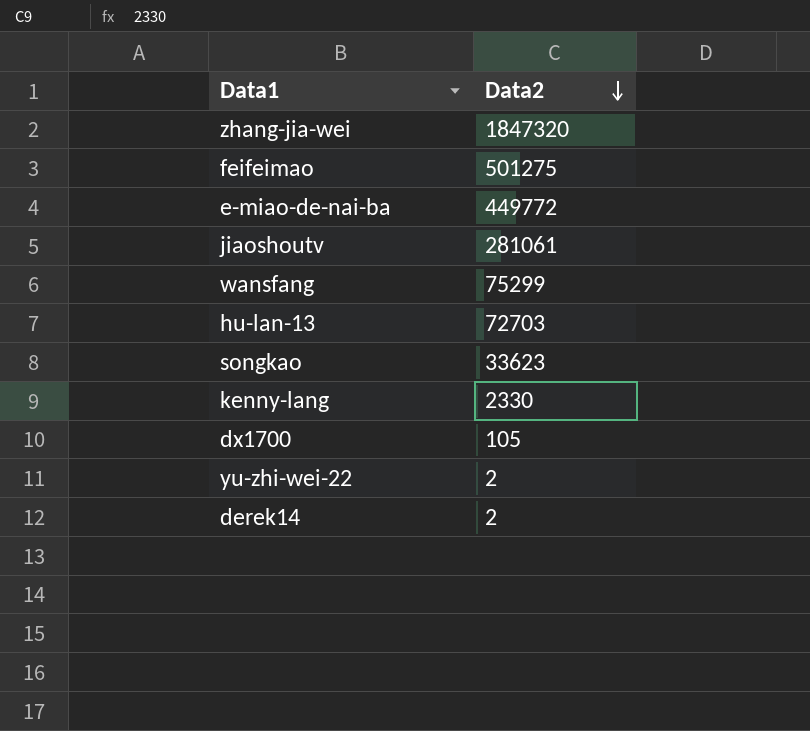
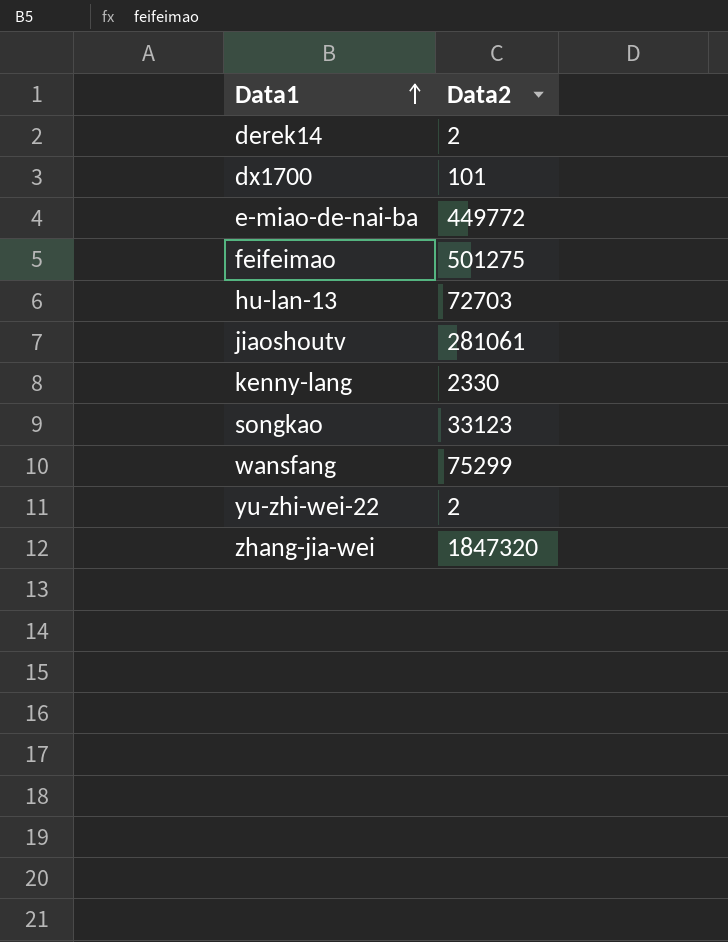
row order: Data2 descending -> Data1 ascending
dx1700 | Data2: 105 -> 101
songkao | Data2: 33623 -> 33123

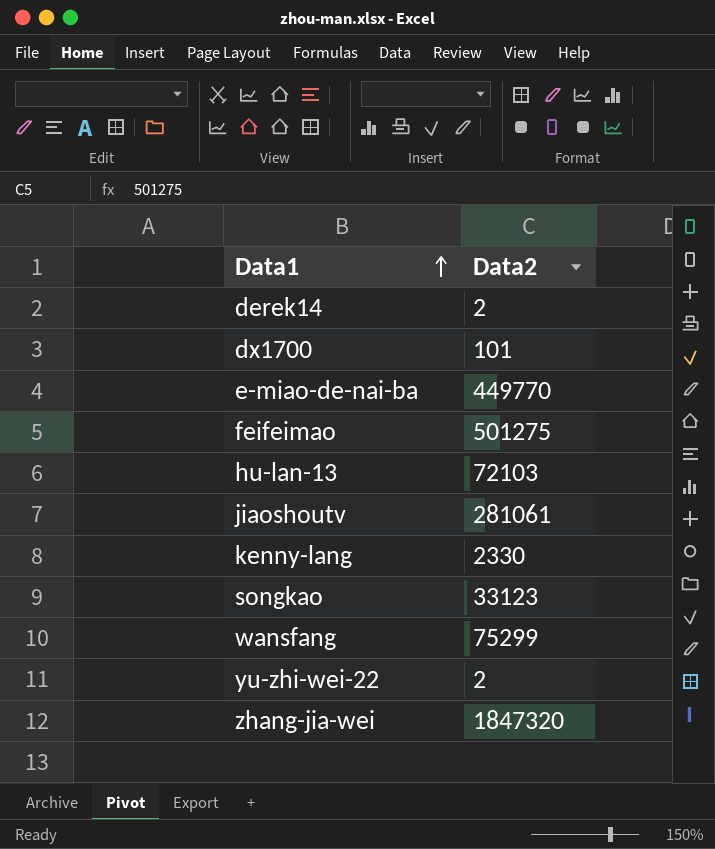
e-miao-de-nai-ba | Data2: 449772 -> 449770
hu-lan-13 | Data2: 72703 -> 72103

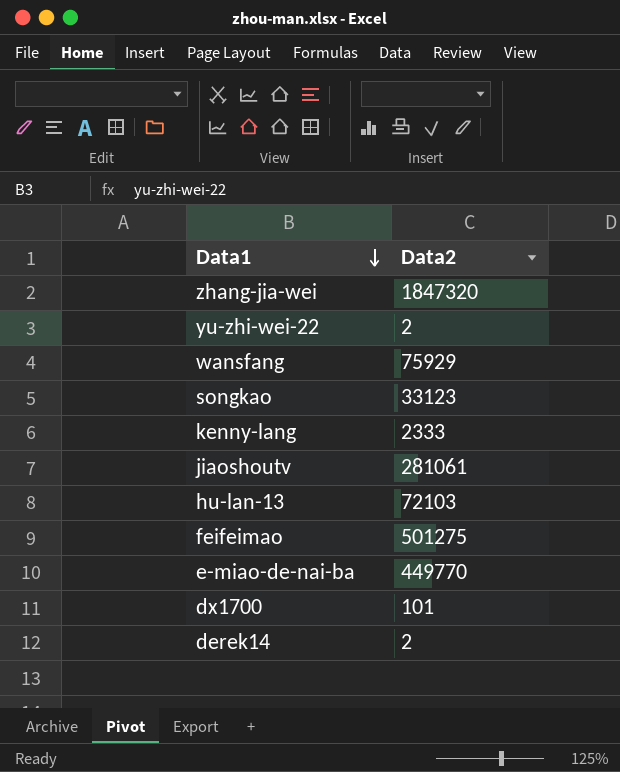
row order: Data1 ascending -> Data1 descending
wansfang | Data2: 75299 -> 75929
kenny-lang | Data2: 2330 -> 2333

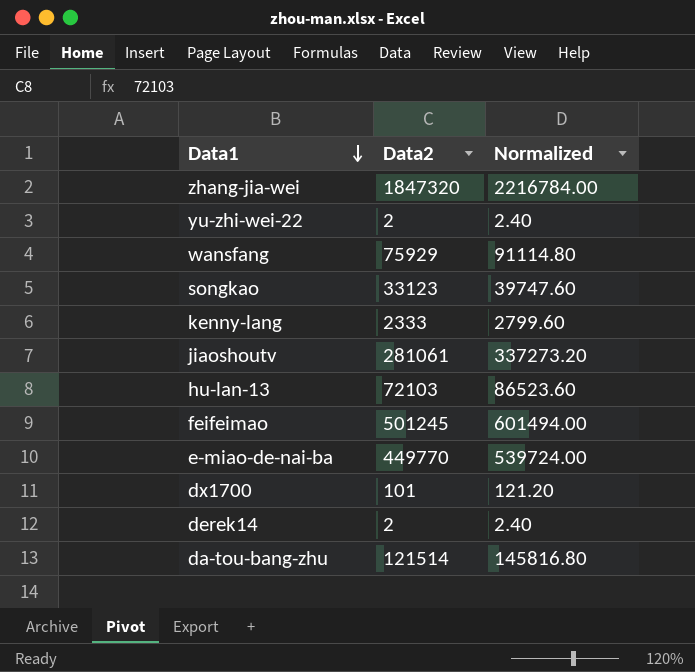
column Normalized | formula: none -> [Data2] * 1.2
feifeimao | Data2: 501275 -> 501245
row da-tou-bang-zhu: none -> 121514 | 145816.80

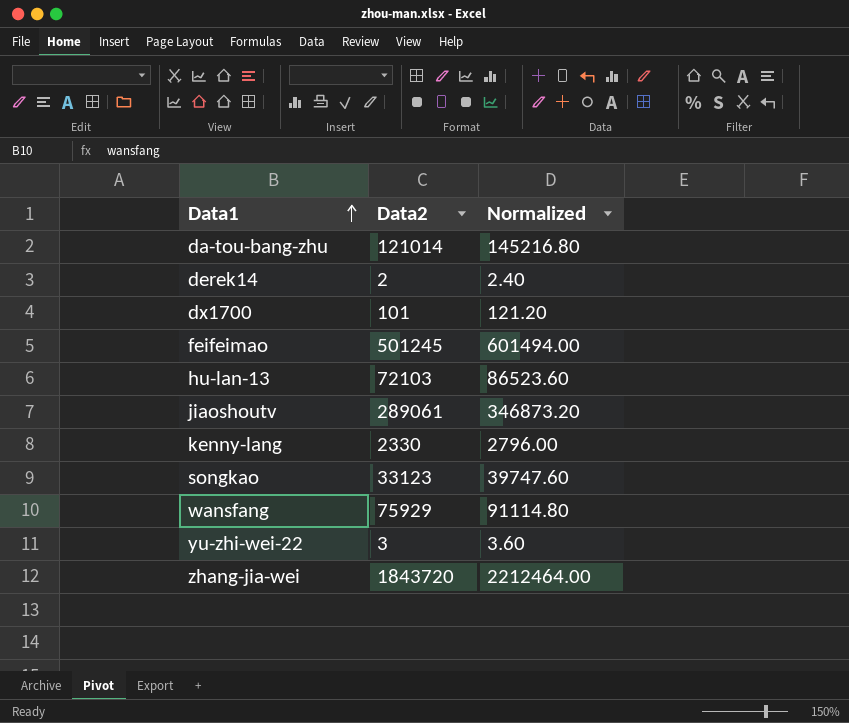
row order: Data1 descending -> Data1 ascending
row e-miao-de-nai-ba: 449770 | 539724.00 -> none
da-tou-bang-zhu | Data2: 121514 -> 121014
da-tou-bang-zhu | Normalized: 145816.80 -> 145216.80
jiaoshoutv | Data2: 281061 -> 289061
jiaoshoutv | Normalized: 337273.20 -> 346873.20
kenny-lang | Data2: 2333 -> 2330
kenny-lang | Normalized: 2799.60 -> 2796.00
yu-zhi-wei-22 | Data2: 2 -> 3
yu-zhi-wei-22 | Normalized: 2.40 -> 3.60
zhang-jia-wei | Data2: 1847320 -> 1843720
zhang-jia-wei | Normalized: 2216784.00 -> 2212464.00

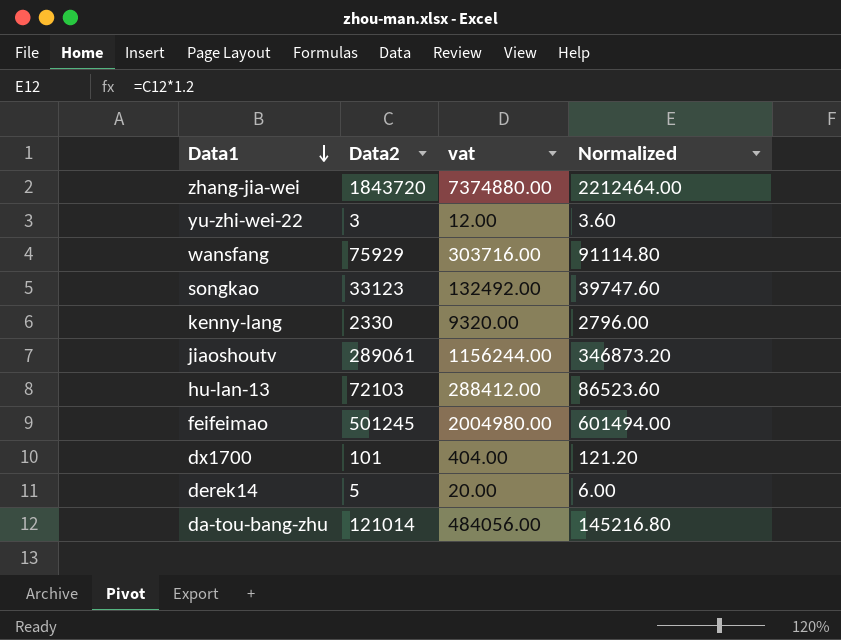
row order: Data1 ascending -> Data1 descending
column vat | formula: none -> [Data2] * 4
derek14 | Data2: 2 -> 5
derek14 | Normalized: 2.40 -> 6.00

